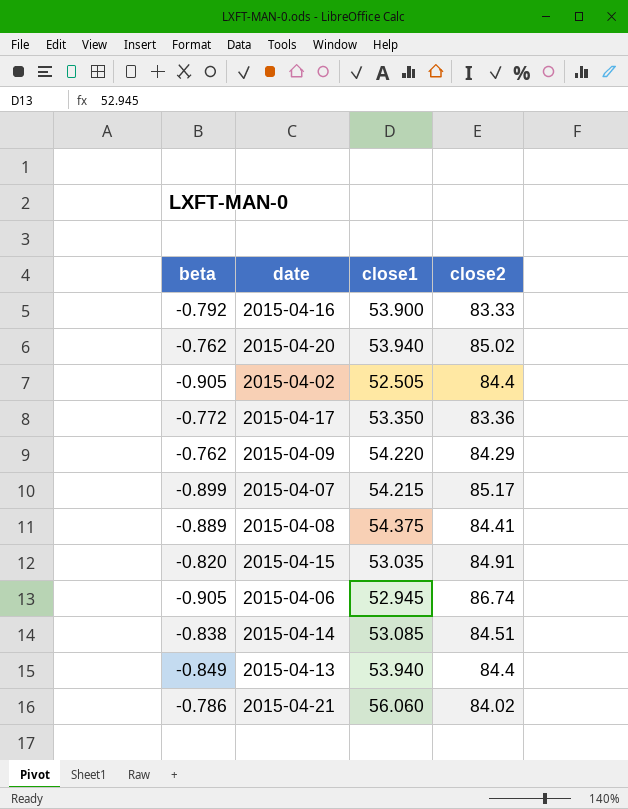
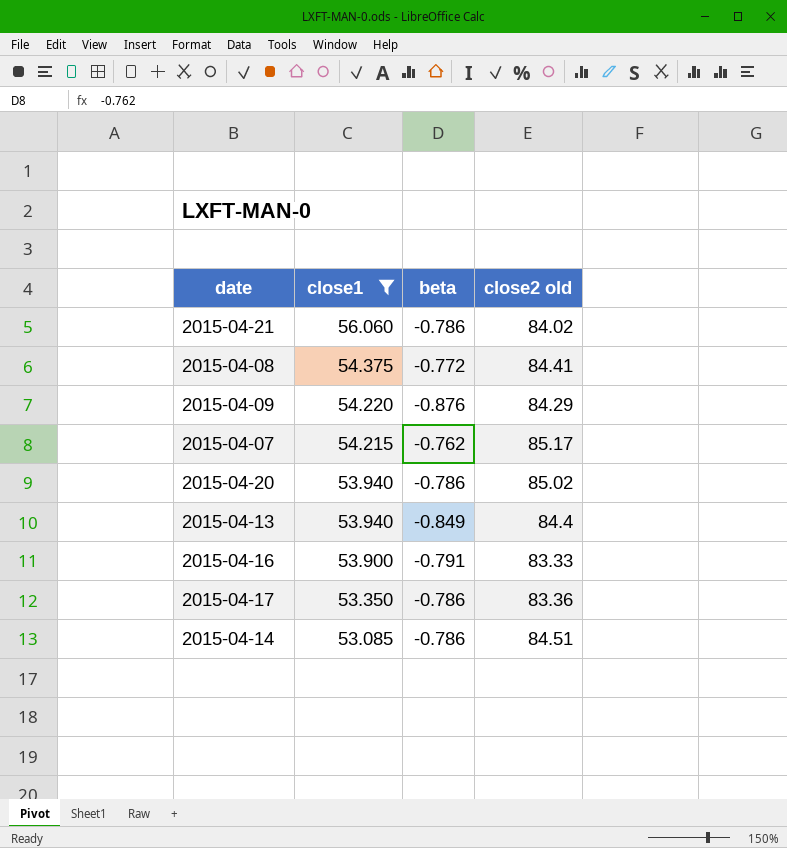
filter: none -> close1 >= 53.085
row order: none -> close1 descending
column beta | position: 1 -> 3
column name: close2 -> close2 old
2015-04-08 | beta: -0.889 -> -0.772
2015-04-09 | beta: -0.762 -> -0.876
2015-04-07 | beta: -0.899 -> -0.762
2015-04-20 | beta: -0.762 -> -0.786
2015-04-16 | beta: -0.792 -> -0.791
2015-04-17 | beta: -0.772 -> -0.786
2015-04-14 | beta: -0.838 -> -0.786

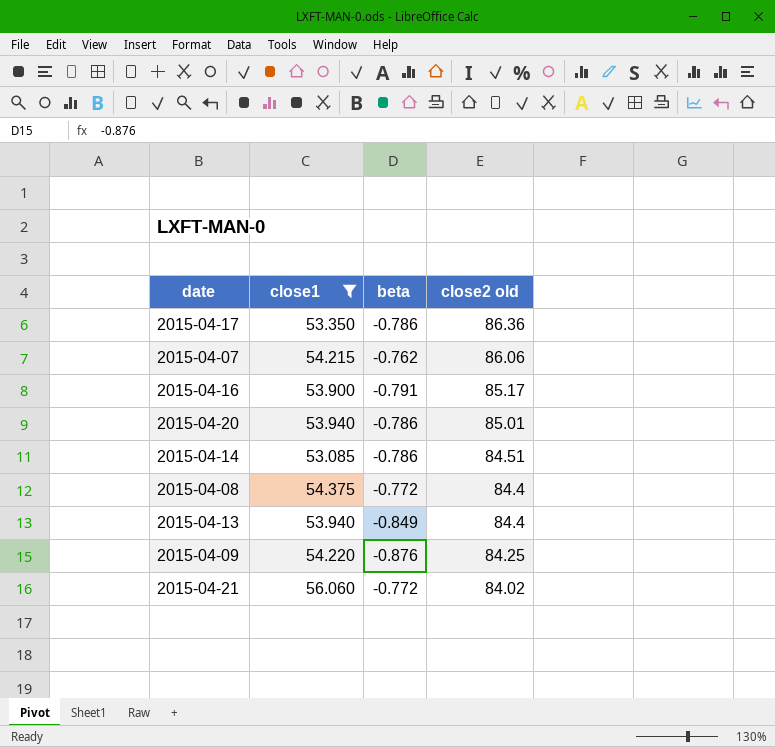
row order: close1 descending -> close2 old descending
2015-04-17 | close2 old: 83.36 -> 86.36
2015-04-07 | close2 old: 85.17 -> 86.06
2015-04-16 | close2 old: 83.33 -> 85.17
2015-04-20 | close2 old: 85.02 -> 85.01
2015-04-08 | close2 old: 84.41 -> 84.4
2015-04-09 | close2 old: 84.29 -> 84.25
2015-04-21 | beta: -0.786 -> -0.772

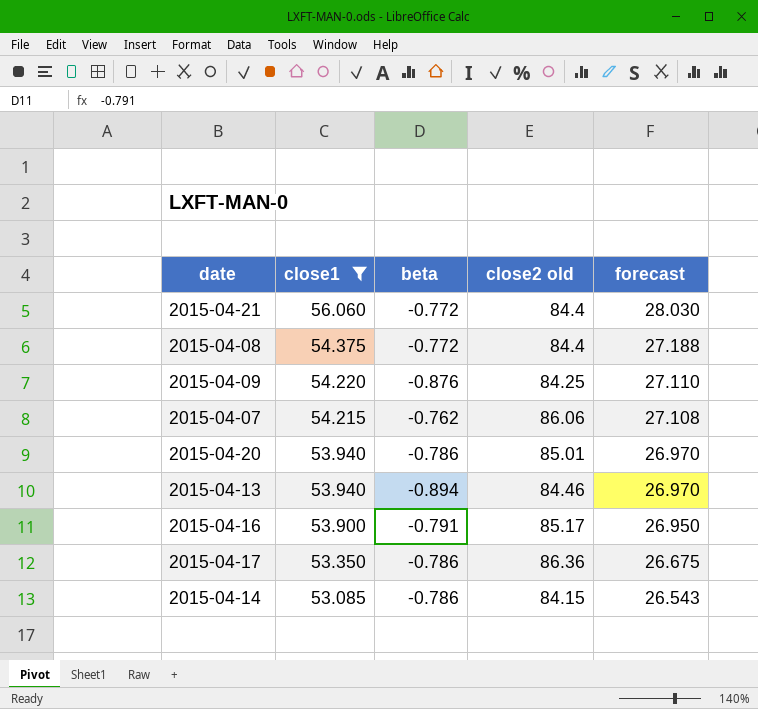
row order: close2 old descending -> close1 descending
column forecast | formula: none -> [close1] * 0.5
2015-04-21 | close2 old: 84.02 -> 84.4
2015-04-13 | beta: -0.849 -> -0.894
2015-04-13 | close2 old: 84.4 -> 84.46
2015-04-14 | close2 old: 84.51 -> 84.15

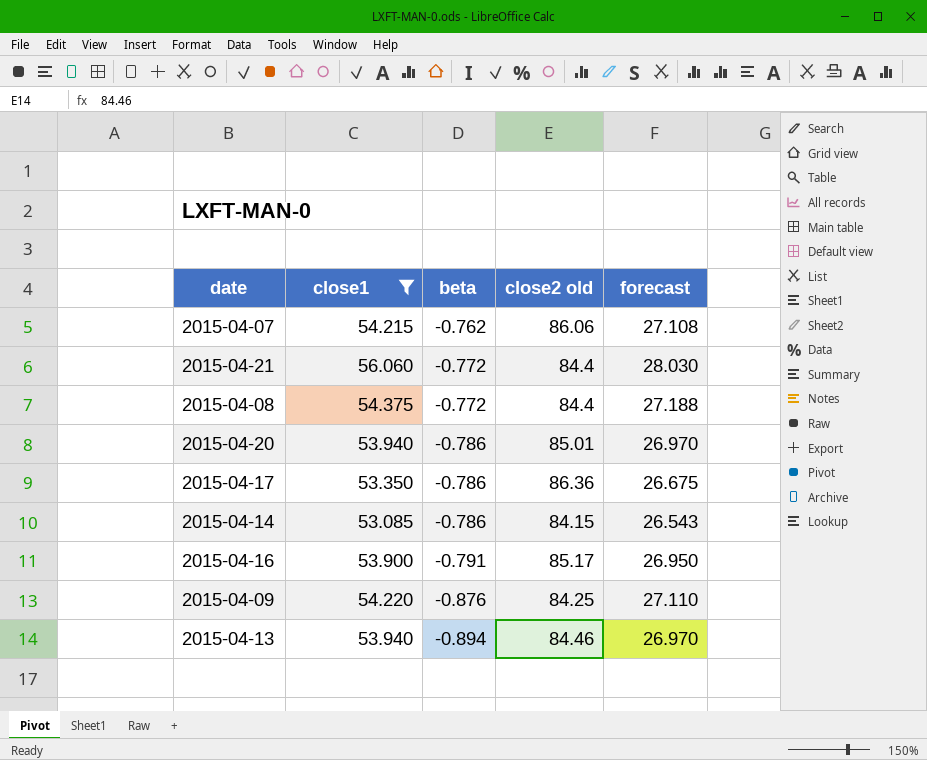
row order: close1 descending -> beta descending

